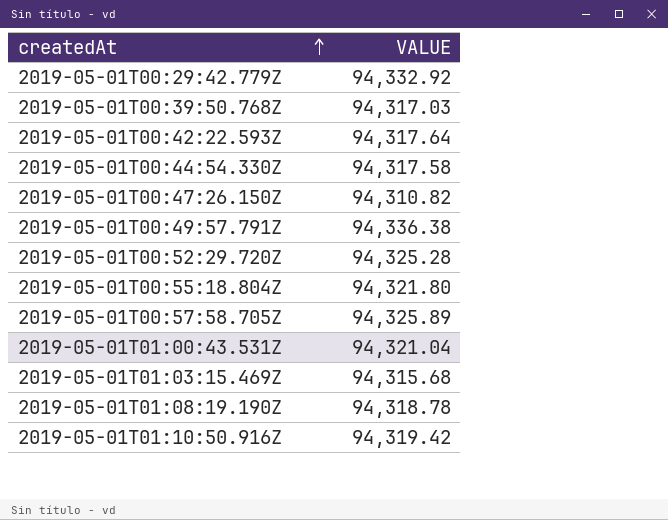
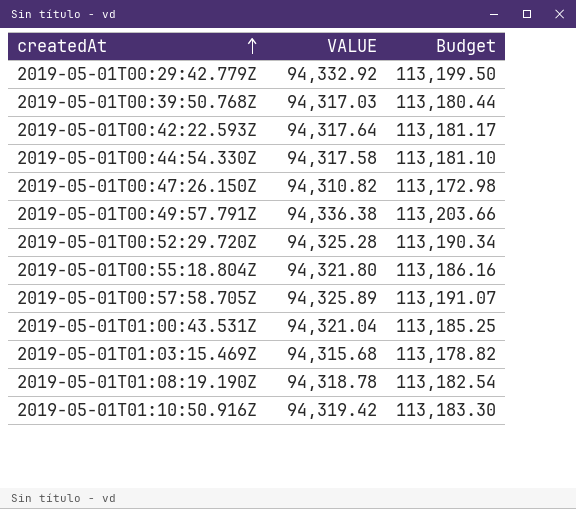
column Budget | formula: none -> [VALUE] * 1.2

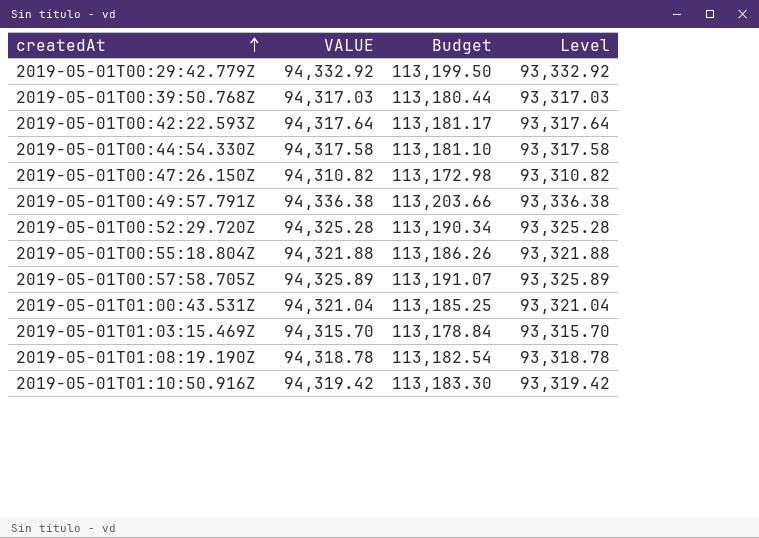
column Level | formula: none -> [VALUE] - 1000
2019-05-01T00:55:18.804Z | VALUE: 94,321.80 -> 94,321.88
2019-05-01T00:55:18.804Z | Budget: 113,186.16 -> 113,186.26
2019-05-01T01:03:15.469Z | VALUE: 94,315.68 -> 94,315.70
2019-05-01T01:03:15.469Z | Budget: 113,178.82 -> 113,178.84

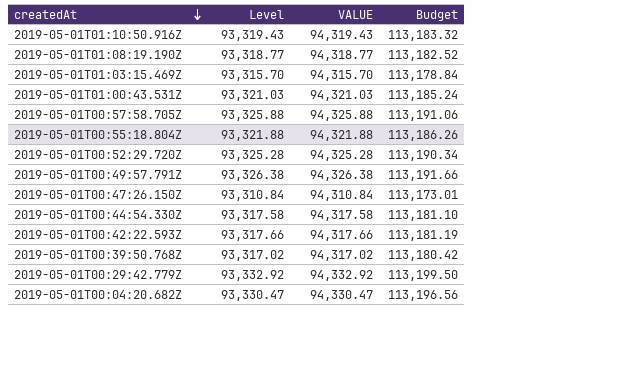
row order: createdAt ascending -> createdAt descending
column Level | position: 4 -> 2
2019-05-01T01:10:50.916Z | Level: 93,319.42 -> 93,319.43
2019-05-01T01:10:50.916Z | VALUE: 94,319.42 -> 94,319.43
2019-05-01T01:10:50.916Z | Budget: 113,183.30 -> 113,183.32
2019-05-01T01:08:19.190Z | Level: 93,318.78 -> 93,318.77
2019-05-01T01:08:19.190Z | VALUE: 94,318.78 -> 94,318.77
2019-05-01T01:08:19.190Z | Budget: 113,182.54 -> 113,182.52
2019-05-01T01:00:43.531Z | Level: 93,321.04 -> 93,321.03
2019-05-01T01:00:43.531Z | VALUE: 94,321.04 -> 94,321.03
2019-05-01T01:00:43.531Z | Budget: 113,185.25 -> 113,185.24
2019-05-01T00:57:58.705Z | Level: 93,325.89 -> 93,325.88
2019-05-01T00:57:58.705Z | VALUE: 94,325.89 -> 94,325.88
2019-05-01T00:57:58.705Z | Budget: 113,191.07 -> 113,191.06
2019-05-01T00:49:57.791Z | Level: 93,336.38 -> 93,326.38
2019-05-01T00:49:57.791Z | VALUE: 94,336.38 -> 94,326.38
2019-05-01T00:49:57.791Z | Budget: 113,203.66 -> 113,191.66
2019-05-01T00:47:26.150Z | Level: 93,310.82 -> 93,310.84
2019-05-01T00:47:26.150Z | VALUE: 94,310.82 -> 94,310.84
2019-05-01T00:47:26.150Z | Budget: 113,172.98 -> 113,173.01
2019-05-01T00:42:22.593Z | Level: 93,317.64 -> 93,317.66
2019-05-01T00:42:22.593Z | VALUE: 94,317.64 -> 94,317.66
2019-05-01T00:42:22.593Z | Budget: 113,181.17 -> 113,181.19
2019-05-01T00:39:50.768Z | Level: 93,317.03 -> 93,317.02
2019-05-01T00:39:50.768Z | VALUE: 94,317.03 -> 94,317.02
2019-05-01T00:39:50.768Z | Budget: 113,180.44 -> 113,180.42
row 2019-05-01T00:04:20.682Z: none -> 93,330.47 | 94,330.47 | 113,196.56

